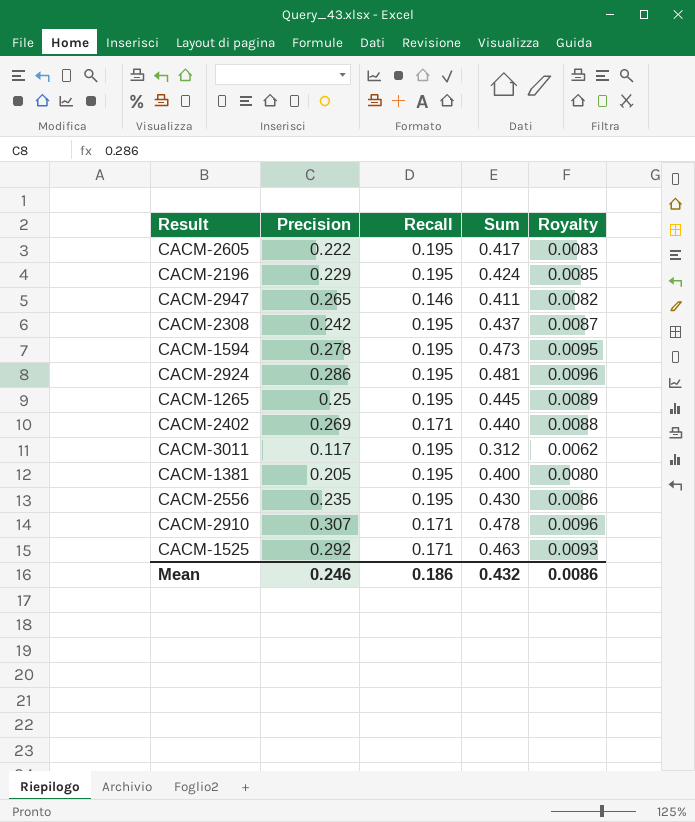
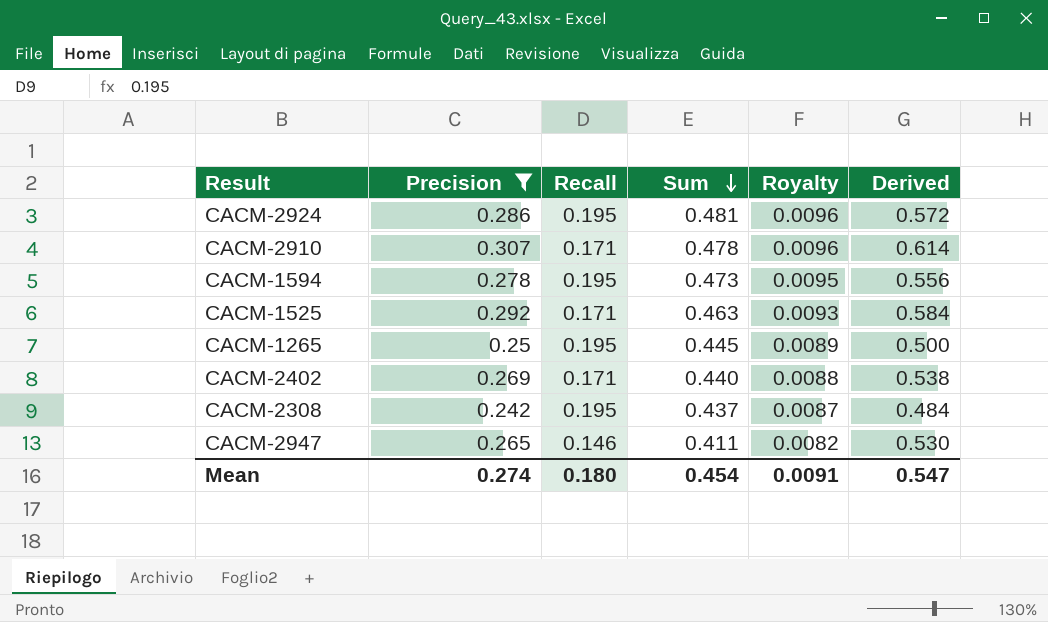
filter: none -> Precision >= 0.242
row order: none -> Sum descending
column Derived | formula: none -> [Precision] * 2
Mean | Precision: 0.246 -> 0.274
Mean | Recall: 0.186 -> 0.180
Mean | Sum: 0.432 -> 0.454
Mean | Royalty: 0.0086 -> 0.0091

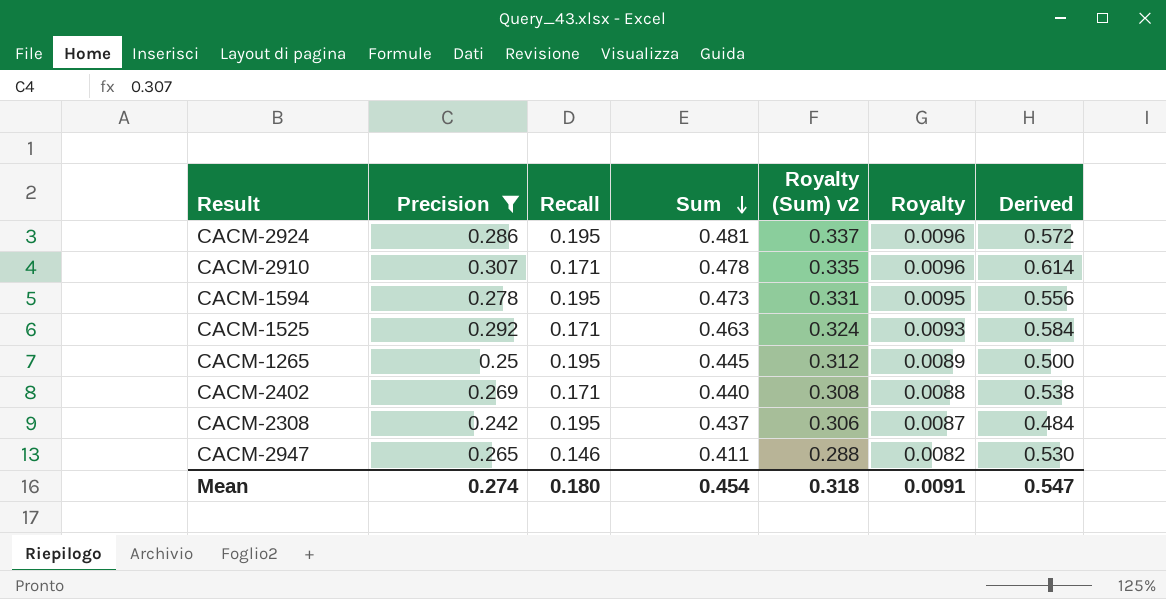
column Royalty (Sum) v2 | formula: none -> [Sum] * 0.7

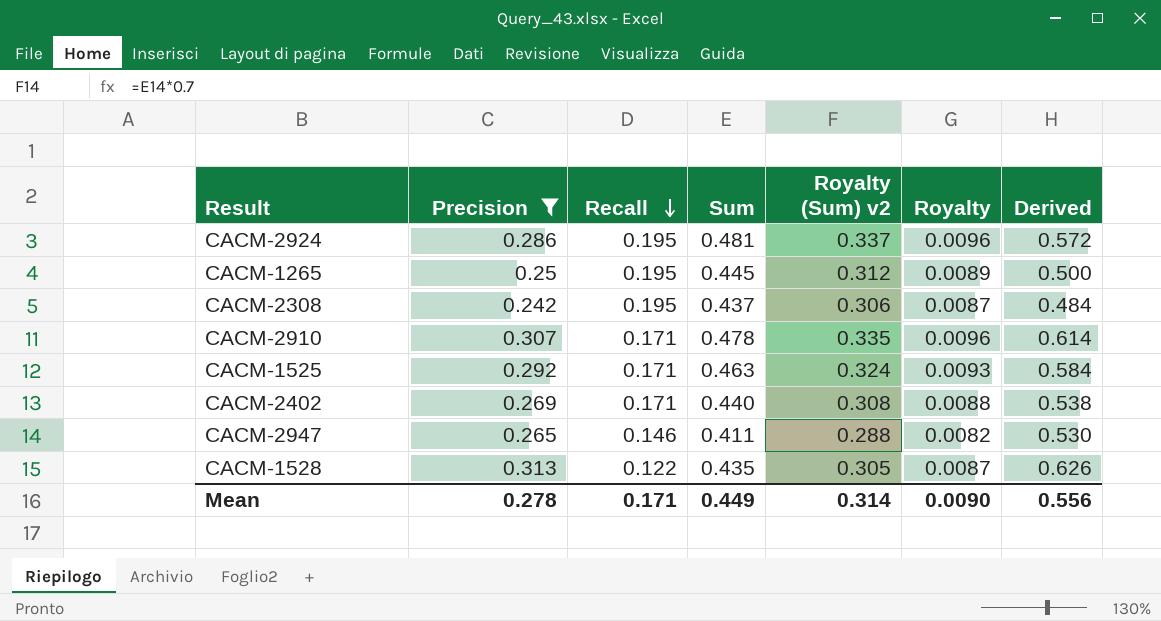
row order: Sum descending -> Recall descending
row CACM-1594: 0.278 | 0.195 | 0.473 | 0.331 | 0.0095 | 0.556 -> none
row CACM-1528: none -> 0.313 | 0.122 | 0.435 | 0.305 | 0.0087 | 0.626
Mean | Precision: 0.274 -> 0.278
Mean | Recall: 0.180 -> 0.171
Mean | Sum: 0.454 -> 0.449
Mean | Royalty (Sum) v2: 0.318 -> 0.314
Mean | Royalty: 0.0091 -> 0.0090
Mean | Derived: 0.547 -> 0.556

